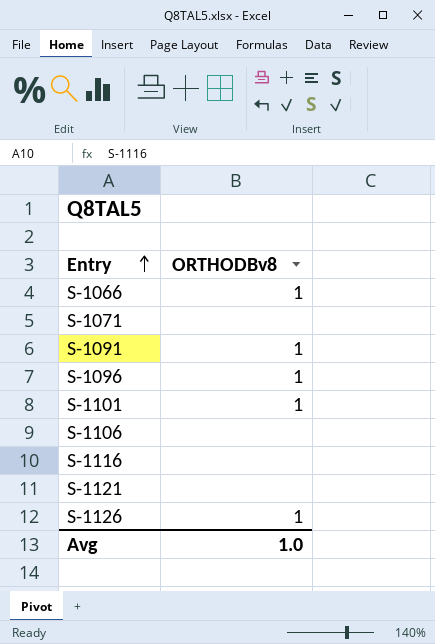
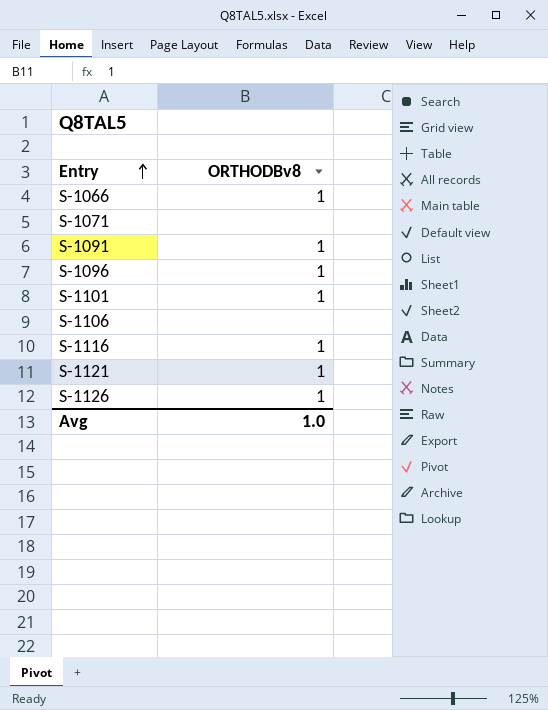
S-1116 | ORTHODBv8: none -> 1
S-1121 | ORTHODBv8: none -> 1

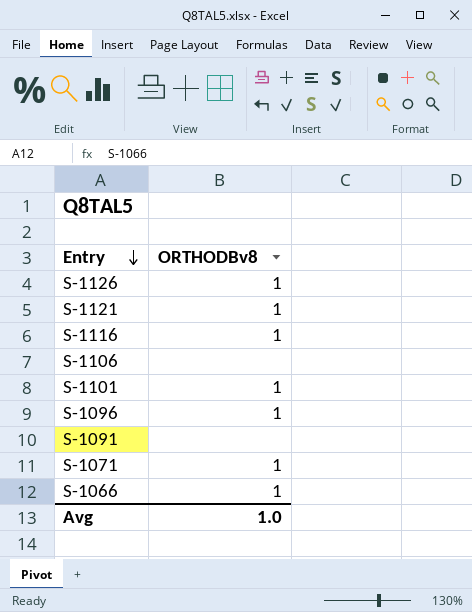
row order: Entry ascending -> Entry descending
S-1091 | ORTHODBv8: 1 -> none
S-1071 | ORTHODBv8: none -> 1

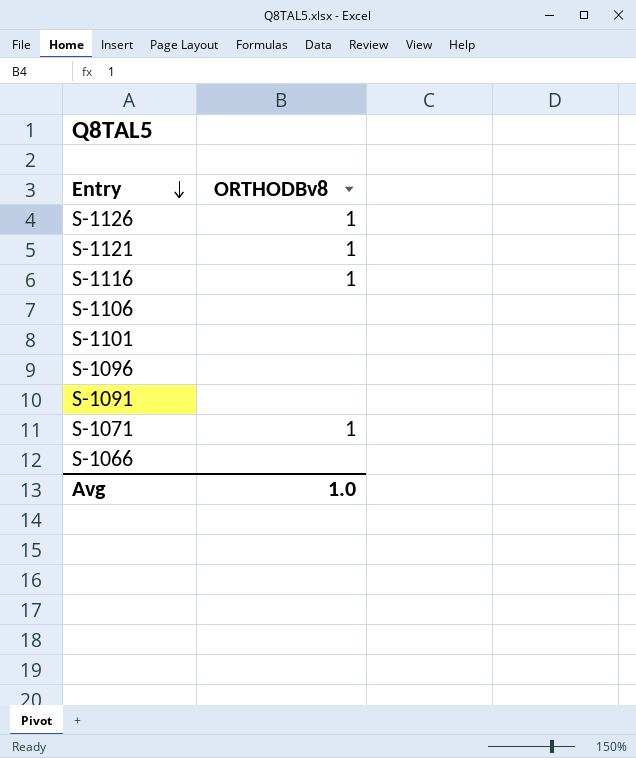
S-1101 | ORTHODBv8: 1 -> none
S-1096 | ORTHODBv8: 1 -> none
S-1066 | ORTHODBv8: 1 -> none

